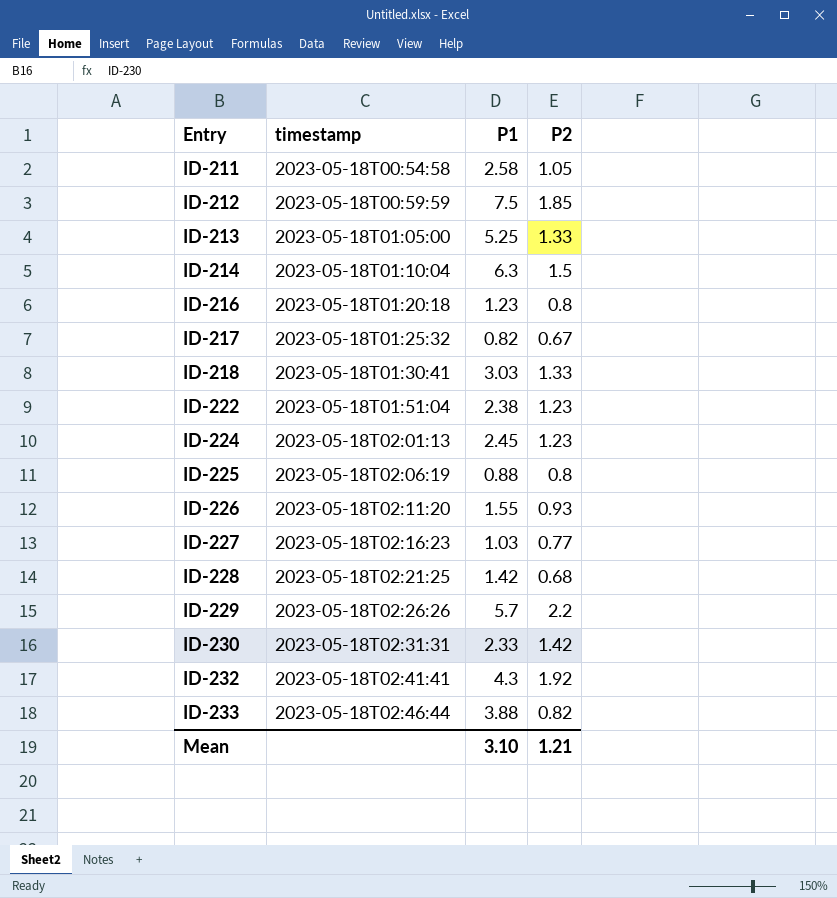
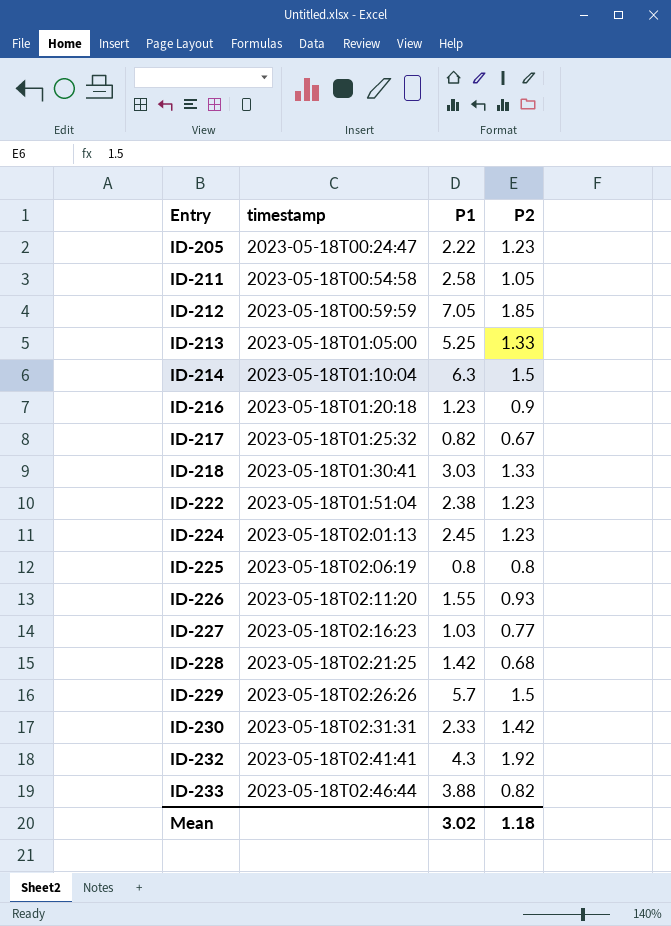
row ID-205: none -> 2023-05-18T00:24:47 | 2.22 | 1.23
ID-212 | P1: 7.5 -> 7.05
ID-216 | P2: 0.8 -> 0.9
ID-225 | P1: 0.88 -> 0.8
ID-229 | P2: 2.2 -> 1.5
Mean | P1: 3.10 -> 3.02
Mean | P2: 1.21 -> 1.18

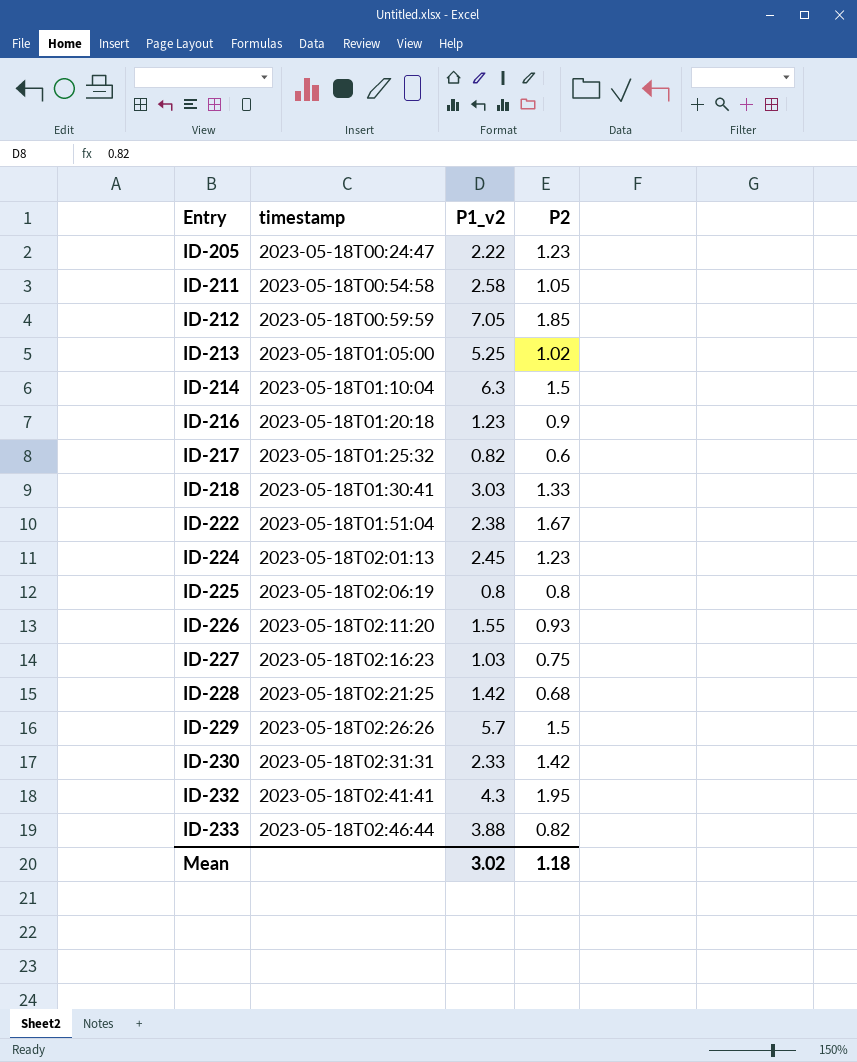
column name: P1 -> P1_v2
ID-213 | P2: 1.33 -> 1.02
ID-217 | P2: 0.67 -> 0.6
ID-222 | P2: 1.23 -> 1.67
ID-227 | P2: 0.77 -> 0.75
ID-232 | P2: 1.92 -> 1.95

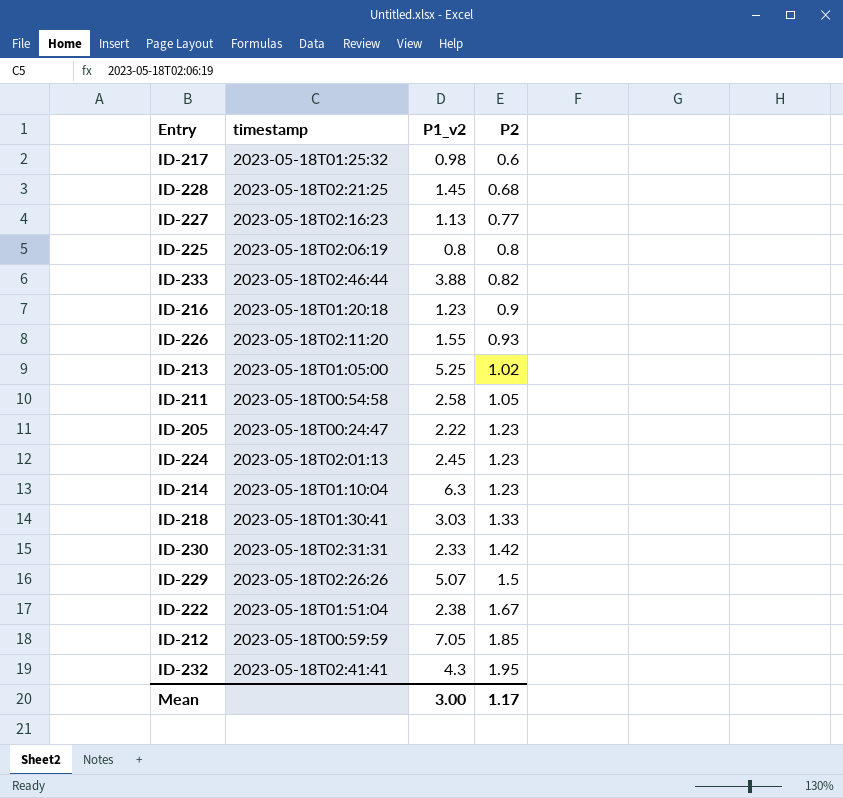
row order: Entry ascending -> P2 ascending
ID-217 | P1_v2: 0.82 -> 0.98
ID-228 | P1_v2: 1.42 -> 1.45
ID-227 | P1_v2: 1.03 -> 1.13
ID-227 | P2: 0.75 -> 0.77
ID-214 | P2: 1.5 -> 1.23
ID-229 | P1_v2: 5.7 -> 5.07
Mean | P1_v2: 3.02 -> 3.00
Mean | P2: 1.18 -> 1.17

